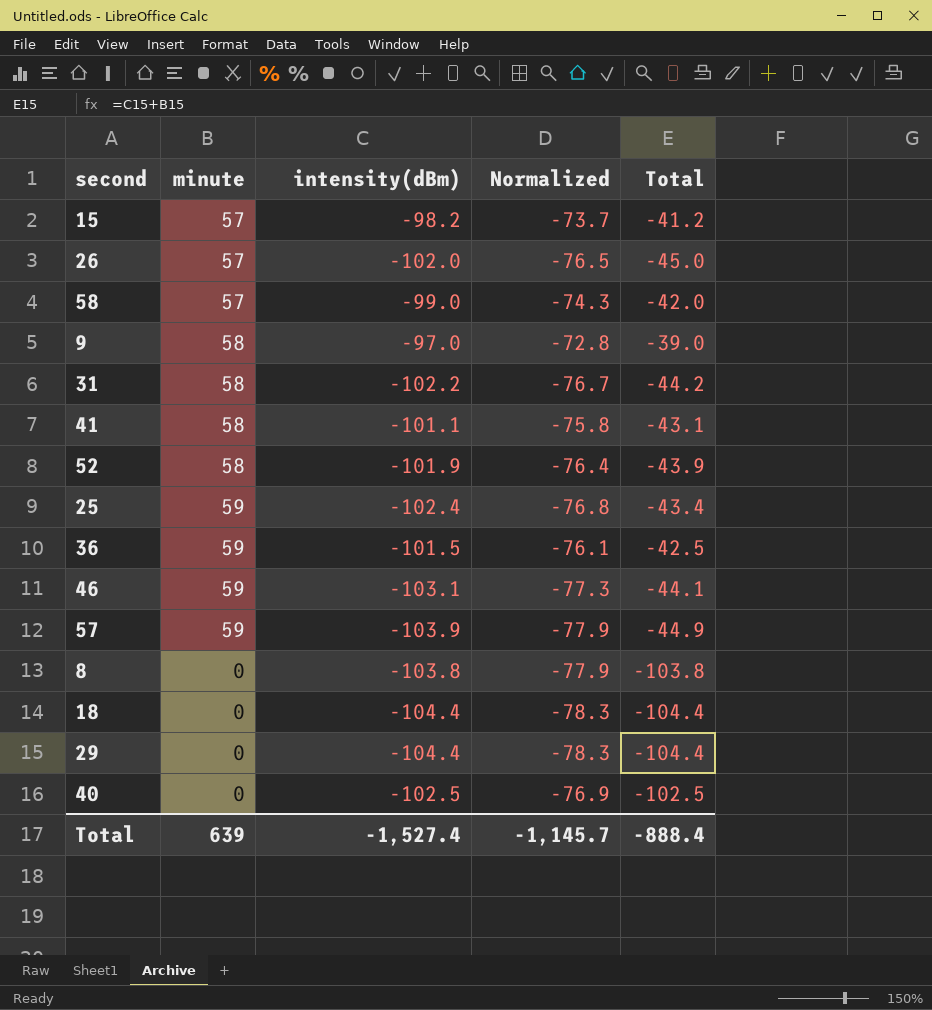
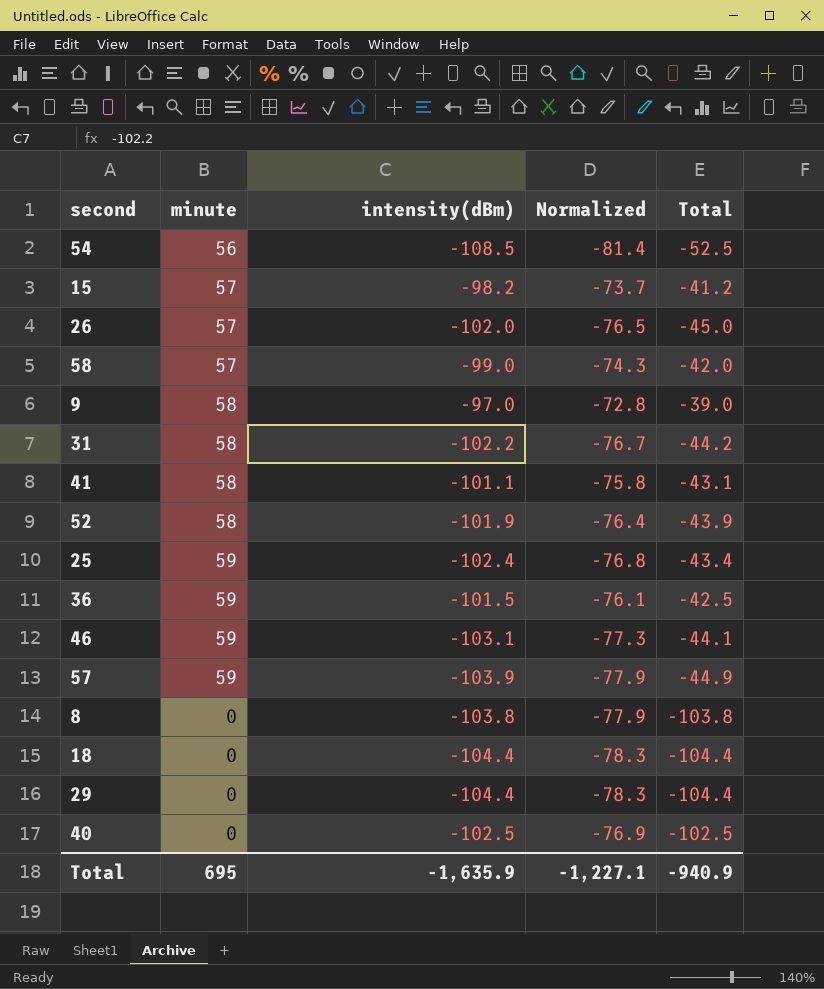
row 54: none -> 56 | -108.5 | -81.4 | -52.5
Total | minute: 639 -> 695
Total | intensity(dBm): -1,527.4 -> -1,635.9
Total | Normalized: -1,145.7 -> -1,227.1
Total | Total: -888.4 -> -940.9

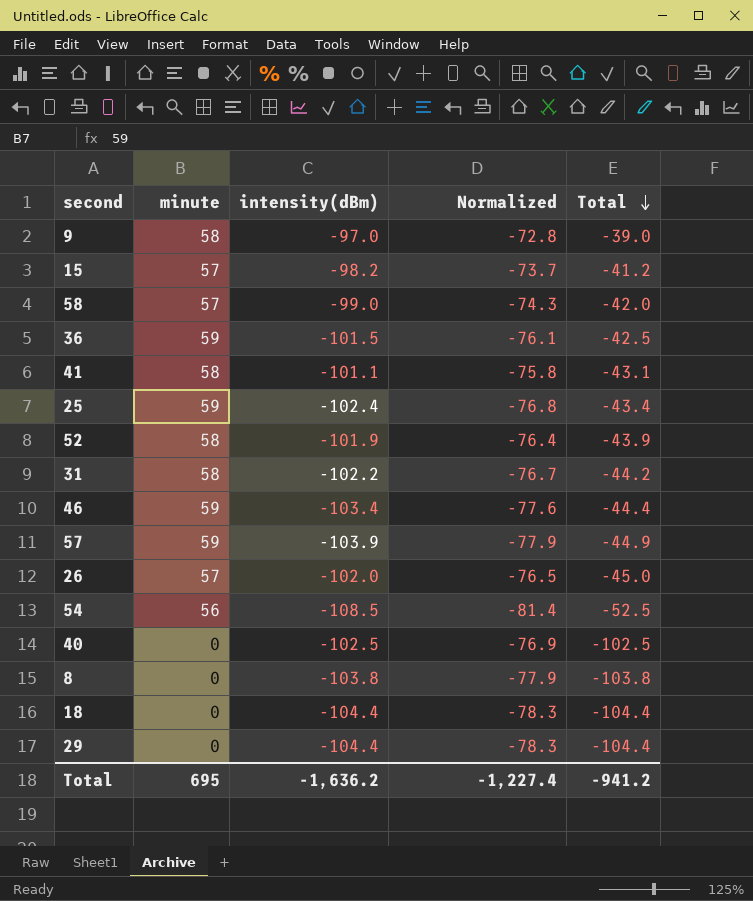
row order: none -> Total descending
46 | intensity(dBm): -103.1 -> -103.4
46 | Normalized: -77.3 -> -77.6
46 | Total: -44.1 -> -44.4
Total | intensity(dBm): -1,635.9 -> -1,636.2
Total | Normalized: -1,227.1 -> -1,227.4
Total | Total: -940.9 -> -941.2

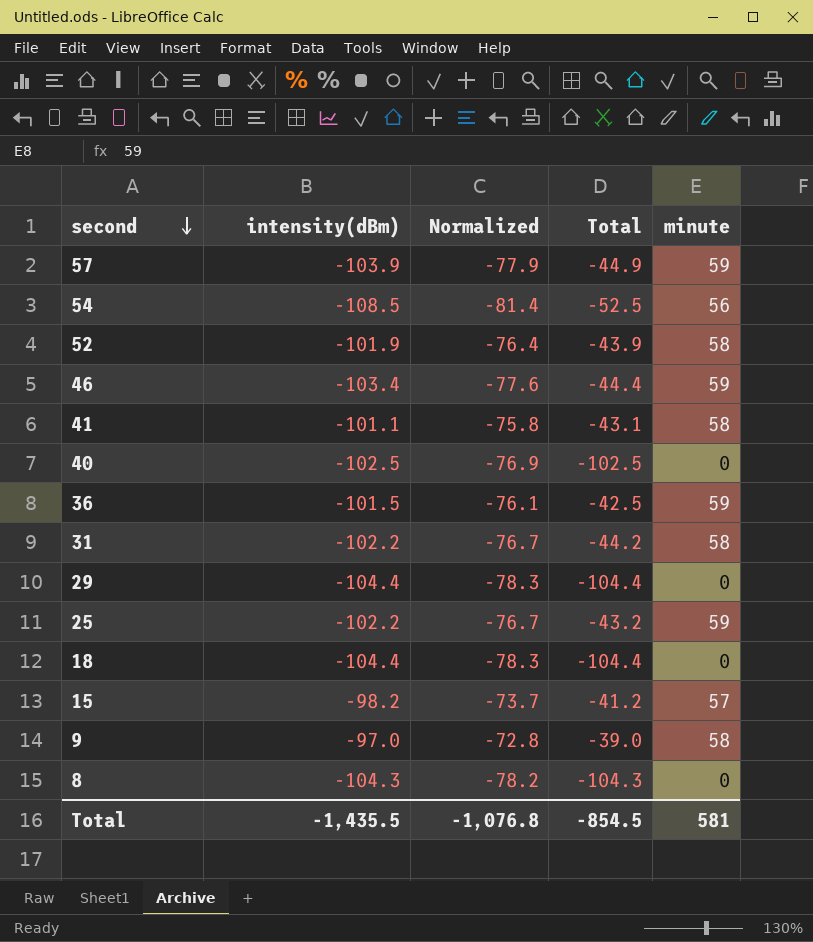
row order: Total descending -> second descending
column minute | position: 2 -> 5
row 58: 57 | -99.0 | -74.3 | -42.0 -> none
row 26: 57 | -102.0 | -76.5 | -45.0 -> none
25 | intensity(dBm): -102.4 -> -102.2
25 | Normalized: -76.8 -> -76.7
25 | Total: -43.4 -> -43.2
8 | intensity(dBm): -103.8 -> -104.3
8 | Normalized: -77.9 -> -78.2
8 | Total: -103.8 -> -104.3
Total | intensity(dBm): -1,636.2 -> -1,435.5
Total | Normalized: -1,227.4 -> -1,076.8
Total | Total: -941.2 -> -854.5
Total | minute: 695 -> 581

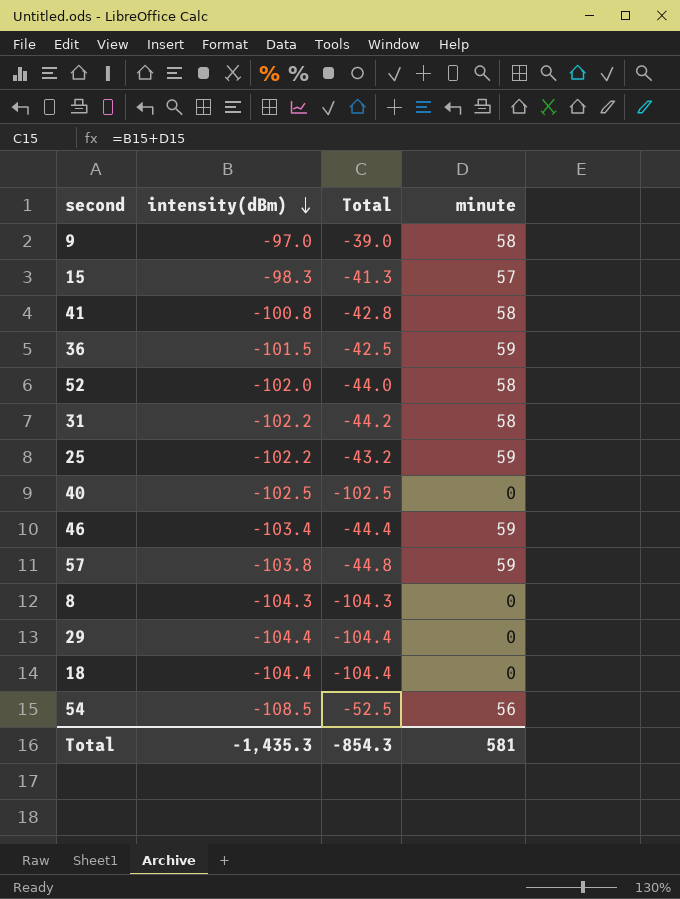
row order: second descending -> intensity(dBm) descending
column Normalized | formula: [intensity(dBm)] * 0.75 -> none
15 | intensity(dBm): -98.2 -> -98.3
15 | Total: -41.2 -> -41.3
41 | intensity(dBm): -101.1 -> -100.8
41 | Total: -43.1 -> -42.8
52 | intensity(dBm): -101.9 -> -102.0
52 | Total: -43.9 -> -44.0
57 | intensity(dBm): -103.9 -> -103.8
57 | Total: -44.9 -> -44.8
Total | intensity(dBm): -1,435.5 -> -1,435.3
Total | Total: -854.5 -> -854.3

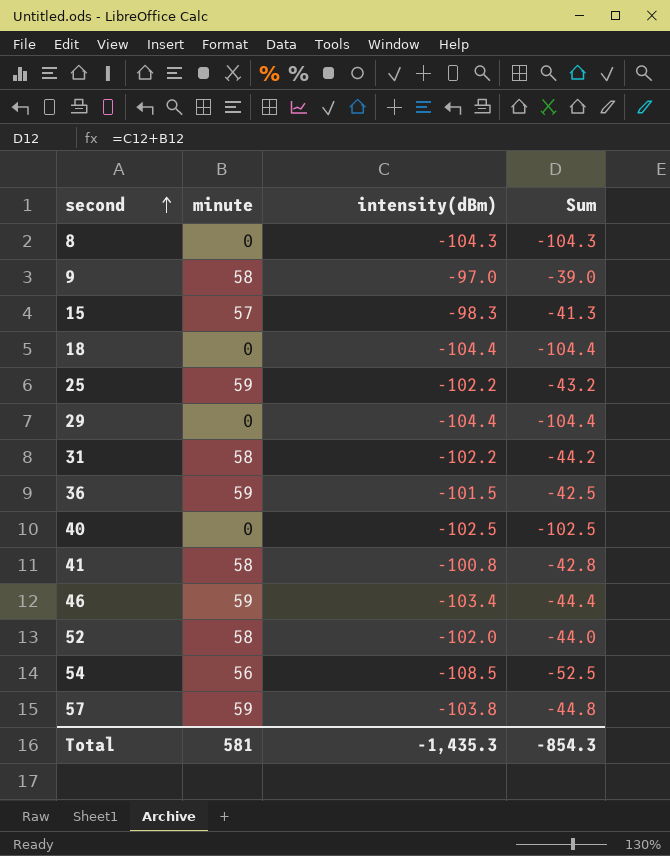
row order: intensity(dBm) descending -> second ascending
column minute | position: 4 -> 2
column name: Total -> Sum

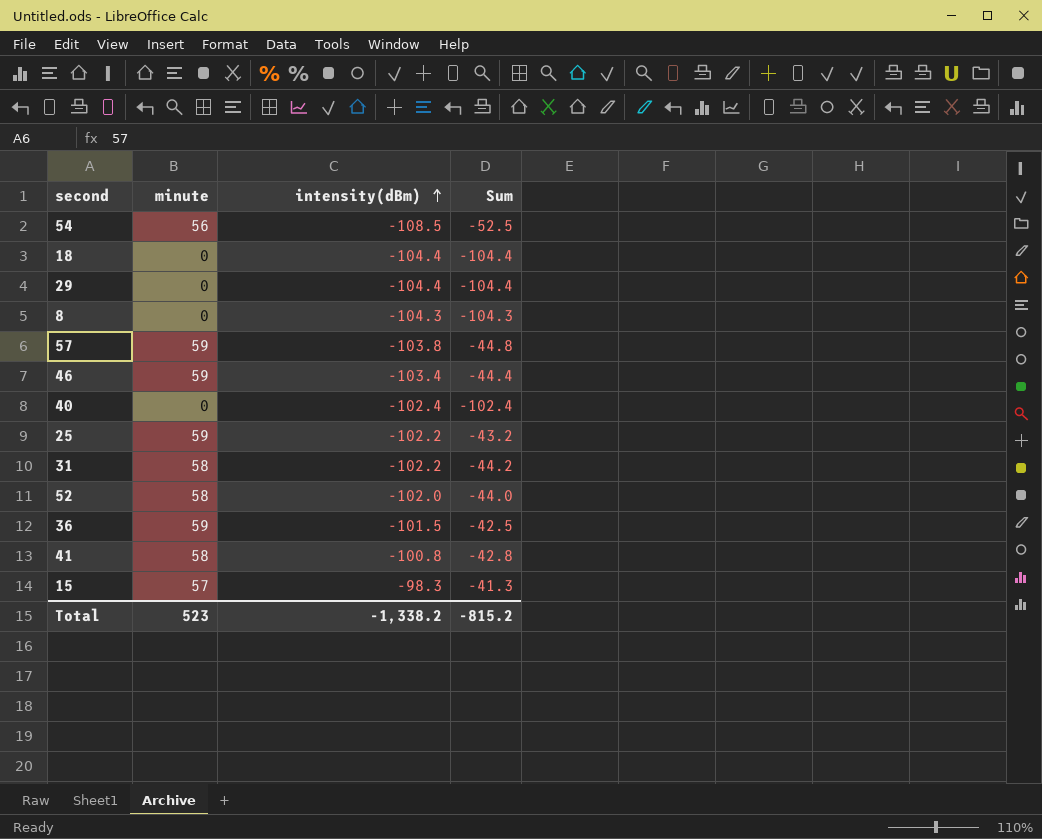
row order: second ascending -> intensity(dBm) ascending
row 9: 58 | -97.0 | -39.0 -> none
40 | intensity(dBm): -102.5 -> -102.4
40 | Sum: -102.5 -> -102.4
Total | minute: 581 -> 523
Total | intensity(dBm): -1,435.3 -> -1,338.2
Total | Sum: -854.3 -> -815.2

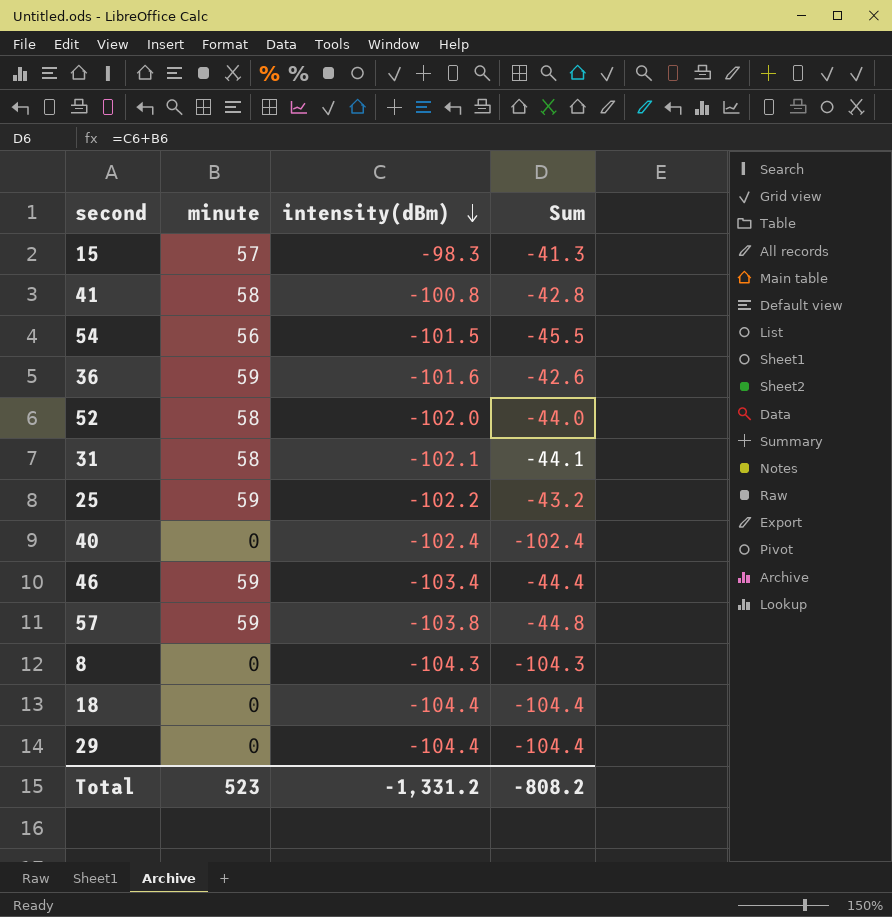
row order: intensity(dBm) ascending -> intensity(dBm) descending
54 | intensity(dBm): -108.5 -> -101.5
54 | Sum: -52.5 -> -45.5
36 | intensity(dBm): -101.5 -> -101.6
36 | Sum: -42.5 -> -42.6
31 | intensity(dBm): -102.2 -> -102.1
31 | Sum: -44.2 -> -44.1
Total | intensity(dBm): -1,338.2 -> -1,331.2
Total | Sum: -815.2 -> -808.2

